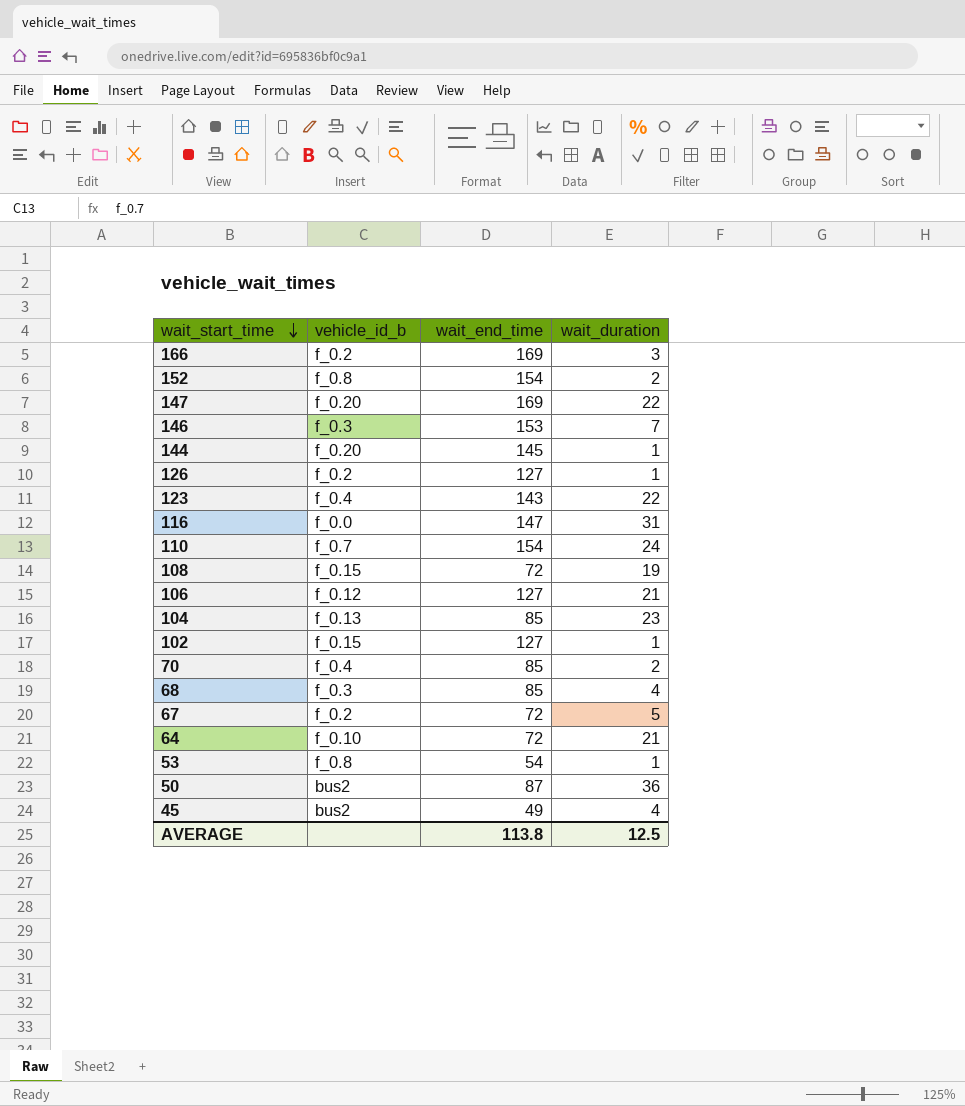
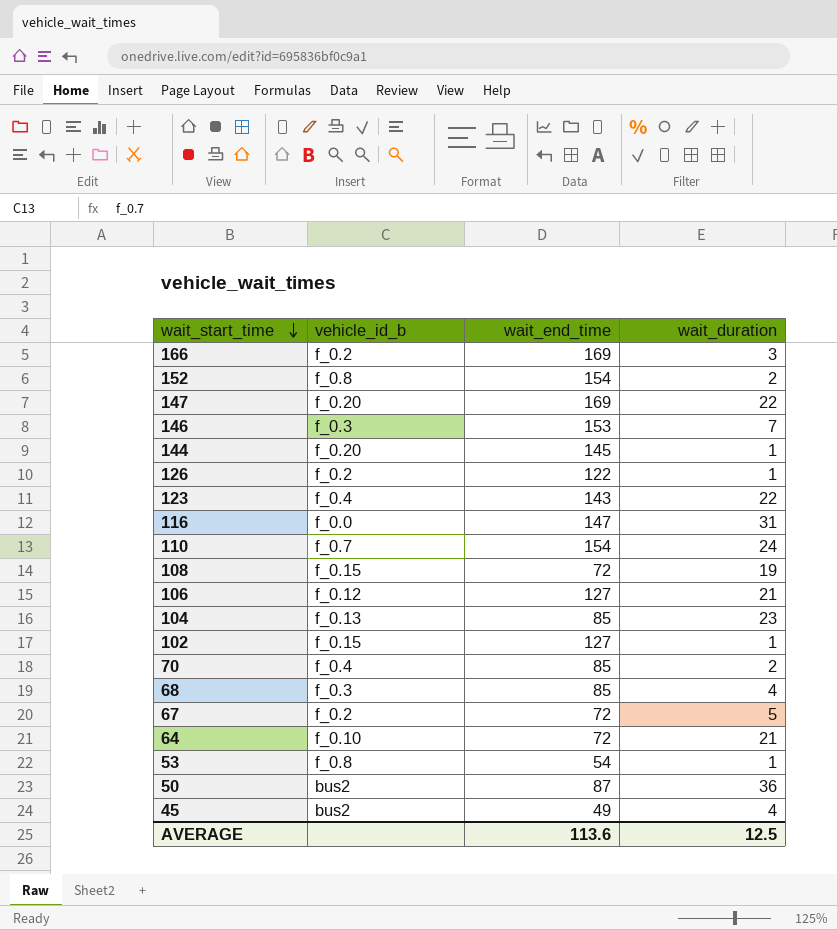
126 | wait_end_time: 127 -> 122
AVERAGE | wait_end_time: 113.8 -> 113.6

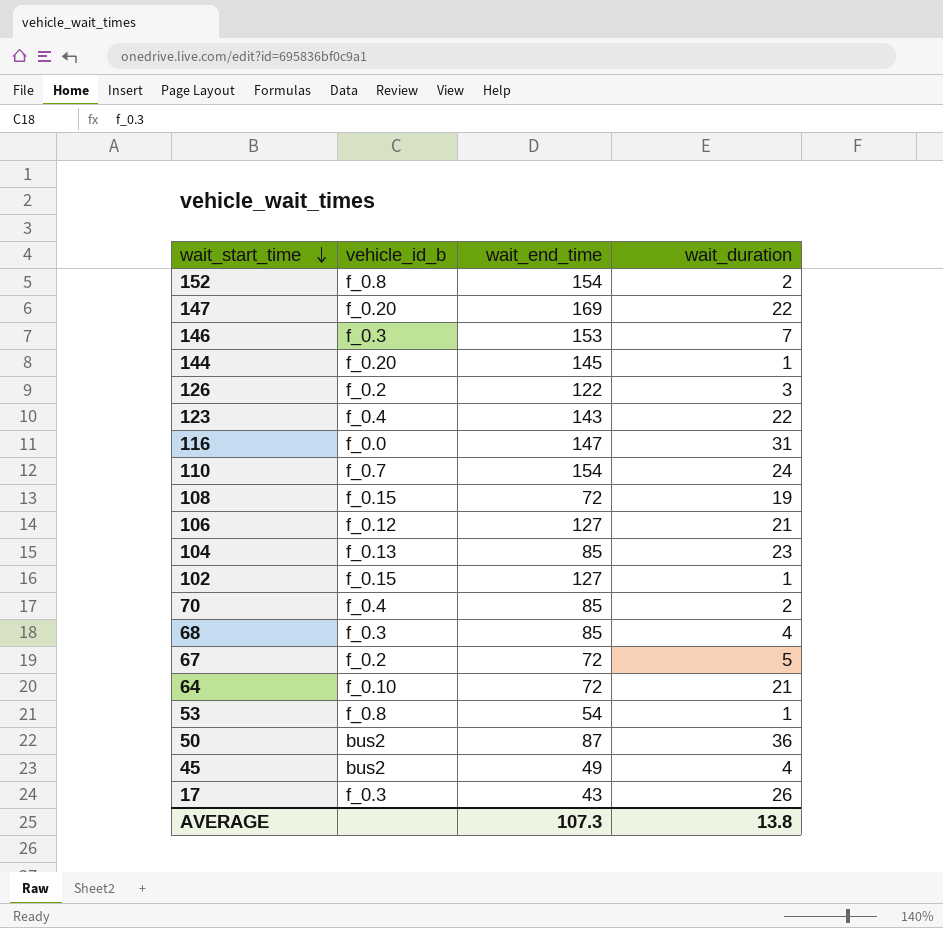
row 166: f_0.2 | 169 | 3 -> none
126 | wait_duration: 1 -> 3
row 17: none -> f_0.3 | 43 | 26
AVERAGE | wait_end_time: 113.6 -> 107.3
AVERAGE | wait_duration: 12.5 -> 13.8

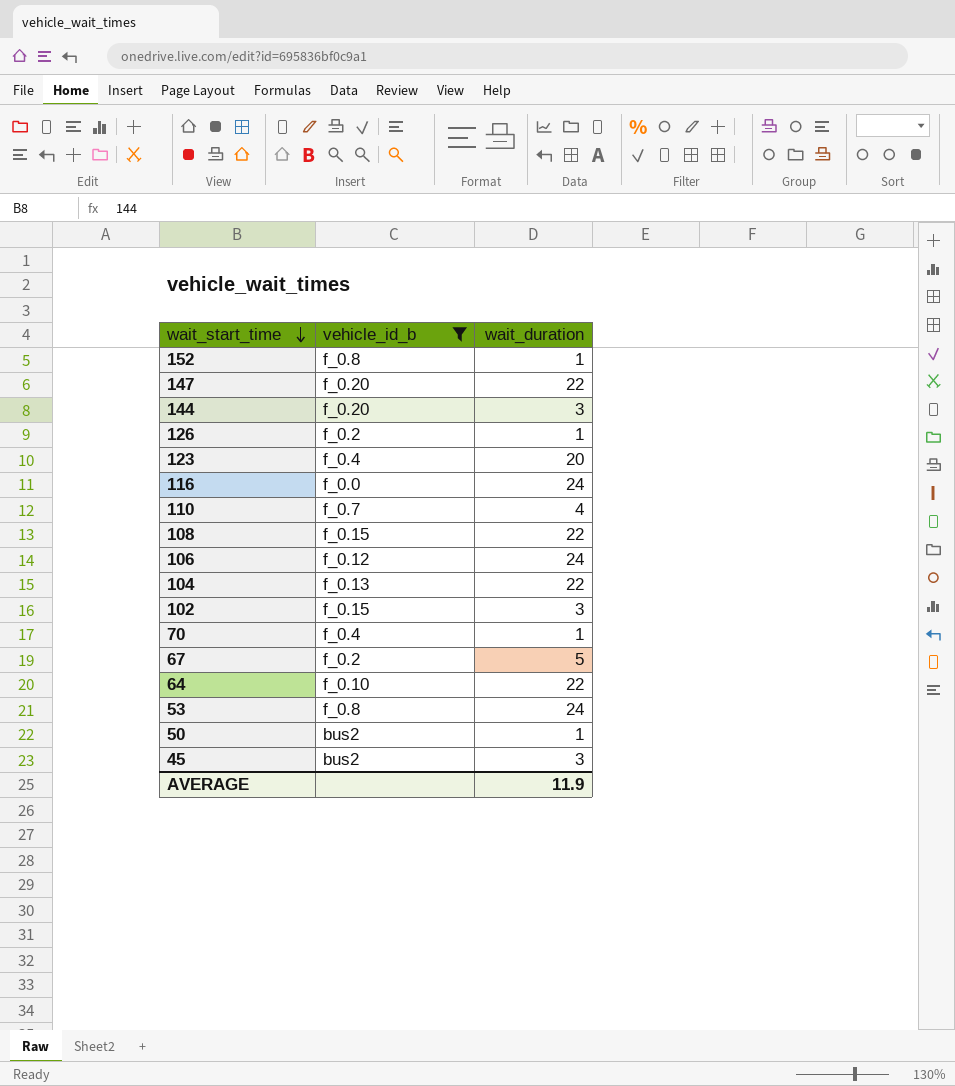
filter: none -> vehicle_id_b != f_0.3
column wait_end_time | position: 3 -> none
152 | wait_duration: 2 -> 1
144 | wait_duration: 1 -> 3
126 | wait_duration: 3 -> 1
123 | wait_duration: 22 -> 20
116 | wait_duration: 31 -> 24
110 | wait_duration: 24 -> 4
108 | wait_duration: 19 -> 22
106 | wait_duration: 21 -> 24
104 | wait_duration: 23 -> 22
102 | wait_duration: 1 -> 3
70 | wait_duration: 2 -> 1
64 | wait_duration: 21 -> 22
53 | wait_duration: 1 -> 24
50 | wait_duration: 36 -> 1
45 | wait_duration: 4 -> 3
AVERAGE | wait_duration: 13.8 -> 11.9

